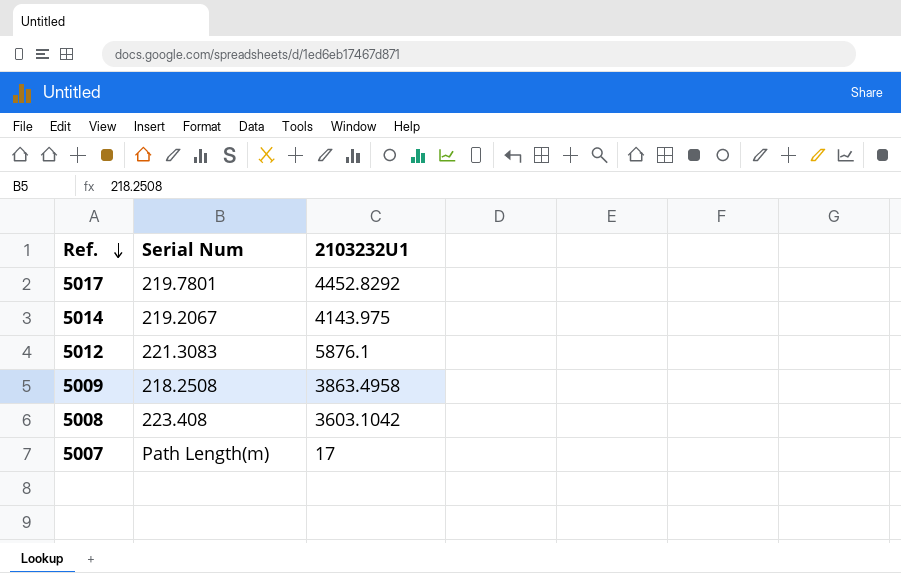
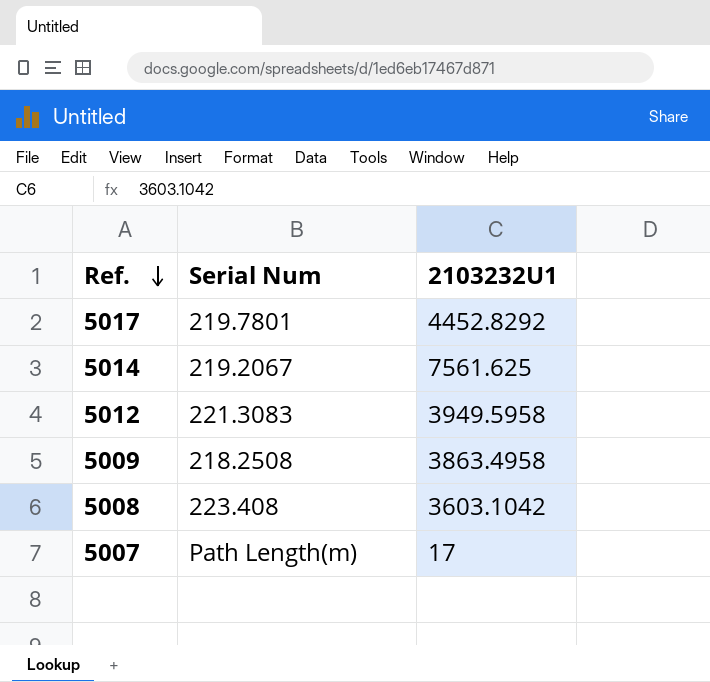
5014 | 2103232U1: 4143.975 -> 7561.625
5012 | 2103232U1: 5876.1 -> 3949.5958

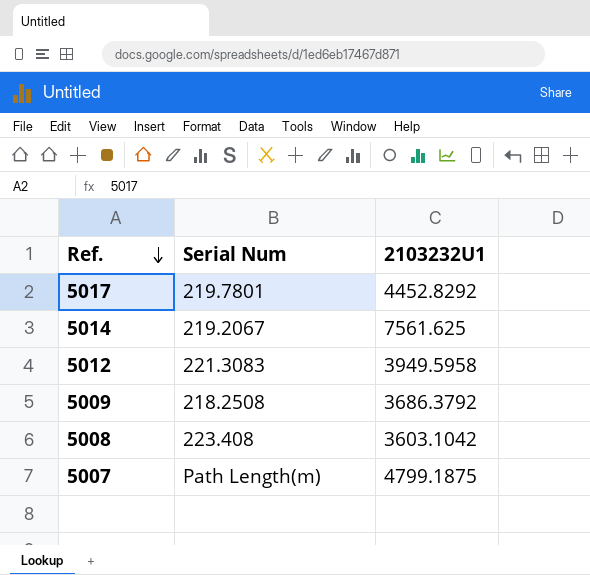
5009 | 2103232U1: 3863.4958 -> 3686.3792
5007 | 2103232U1: 17 -> 4799.1875

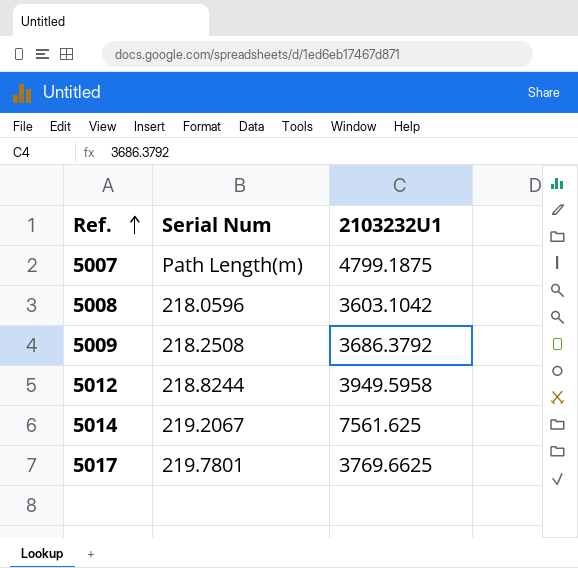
row order: Ref. descending -> Ref. ascending
5008 | Serial Num: 223.408 -> 218.0596
5012 | Serial Num: 221.3083 -> 218.8244
5017 | 2103232U1: 4452.8292 -> 3769.6625

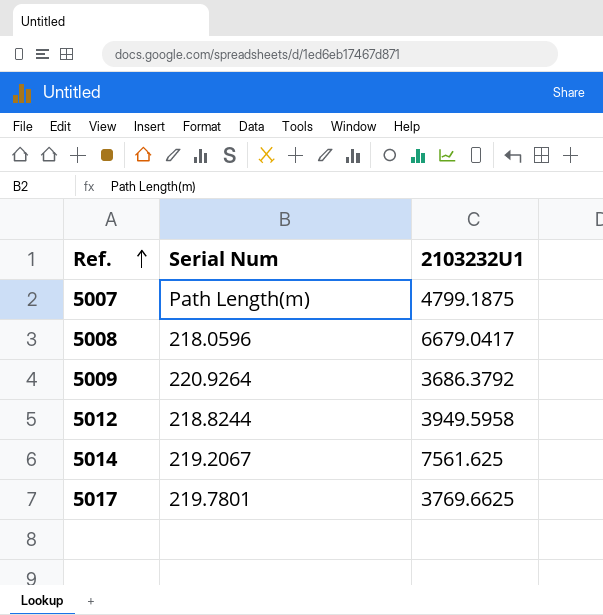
5008 | 2103232U1: 3603.1042 -> 6679.0417
5009 | Serial Num: 218.2508 -> 220.9264

